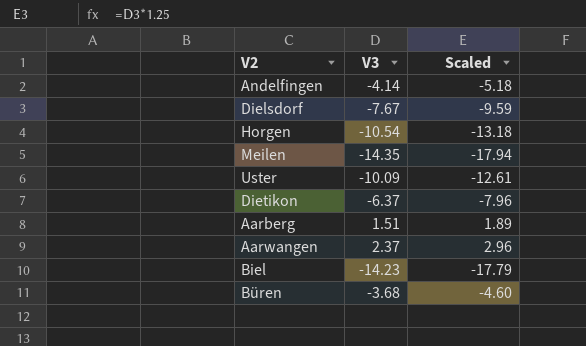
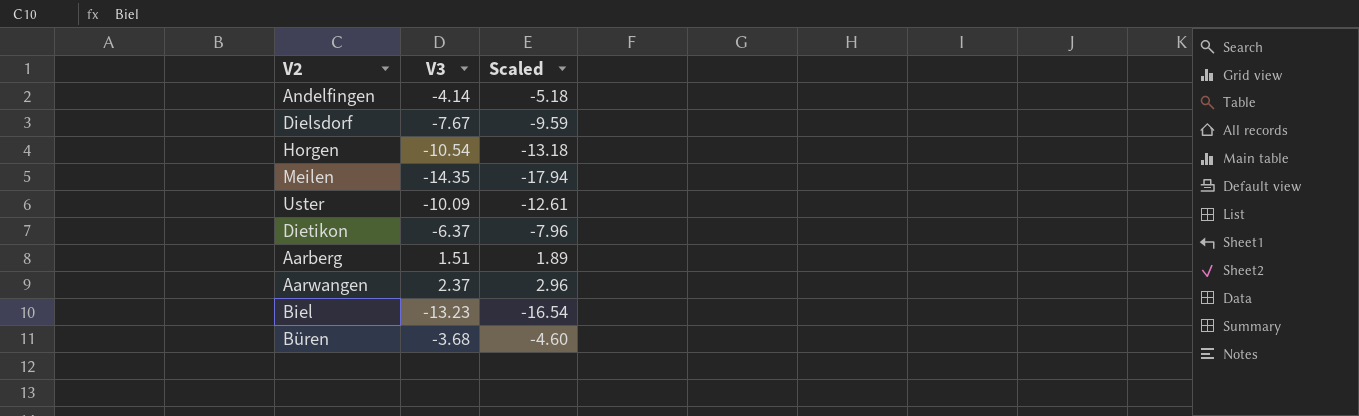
Biel | V3: -14.23 -> -13.23
Biel | Scaled: -17.79 -> -16.54

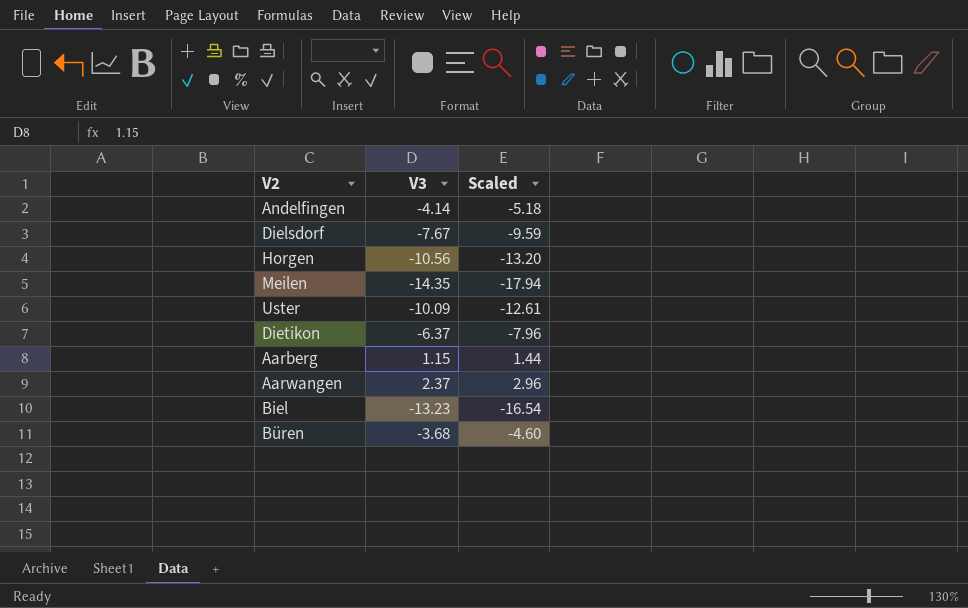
Horgen | V3: -10.54 -> -10.56
Horgen | Scaled: -13.18 -> -13.20
Aarberg | V3: 1.51 -> 1.15
Aarberg | Scaled: 1.89 -> 1.44

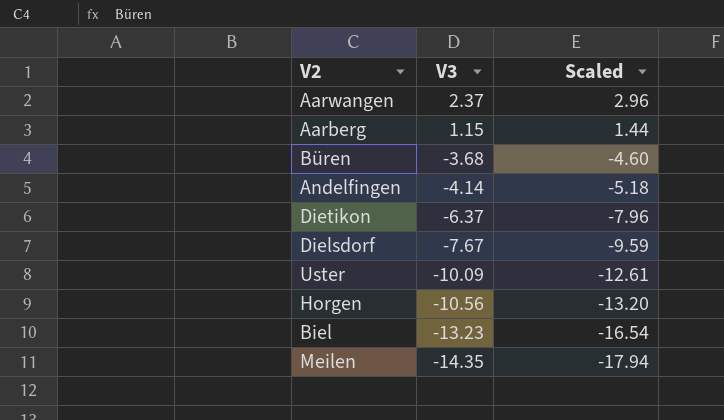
row order: none -> V3 descending

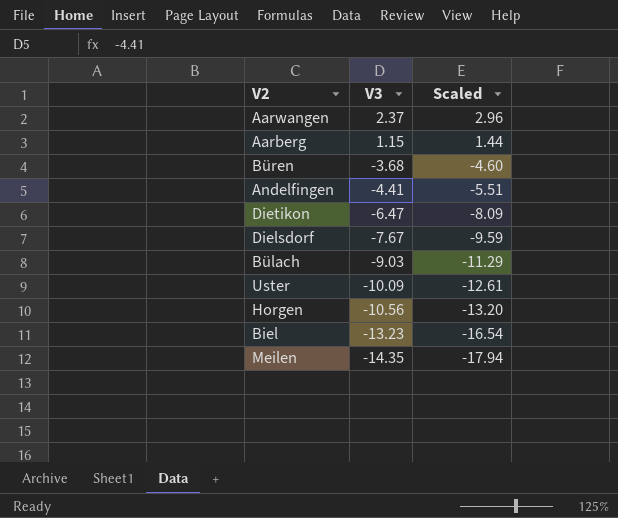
Andelfingen | V3: -4.14 -> -4.41
Andelfingen | Scaled: -5.18 -> -5.51
Dietikon | V3: -6.37 -> -6.47
Dietikon | Scaled: -7.96 -> -8.09
row Bülach: none -> -9.03 | -11.29

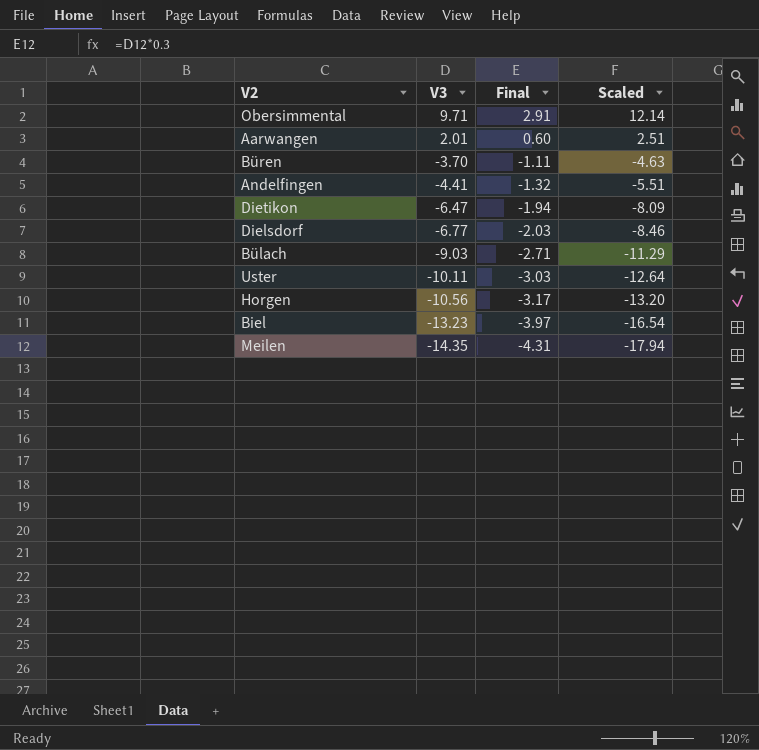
column Final | formula: none -> [V3] * 0.3
row Aarberg: 1.15 | 1.44 -> none
row Obersimmental: none -> 9.71 | 2.91 | 12.14
Aarwangen | V3: 2.37 -> 2.01
Aarwangen | Scaled: 2.96 -> 2.51
Büren | V3: -3.68 -> -3.70
Büren | Scaled: -4.60 -> -4.63
Dielsdorf | V3: -7.67 -> -6.77
Dielsdorf | Scaled: -9.59 -> -8.46
Uster | V3: -10.09 -> -10.11
Uster | Scaled: -12.61 -> -12.64

